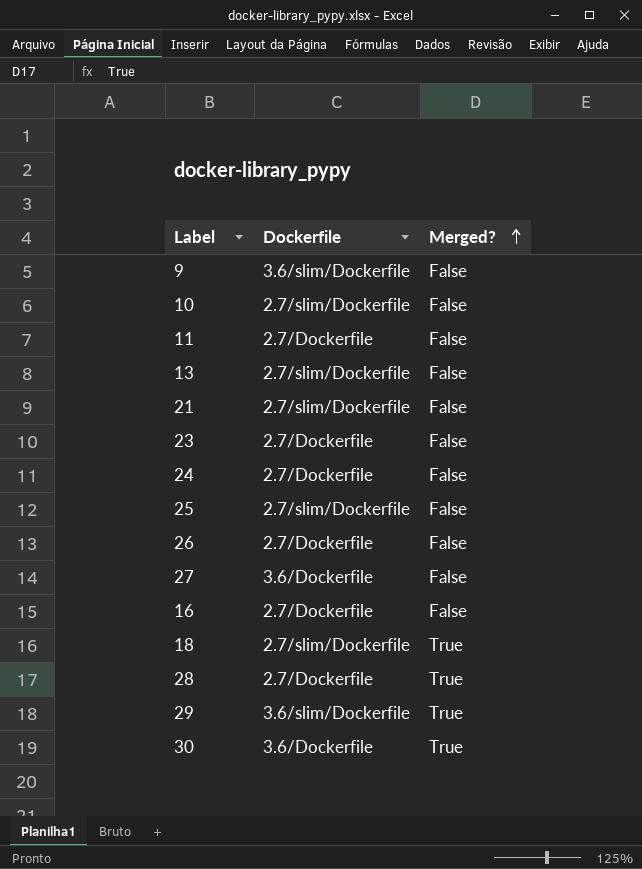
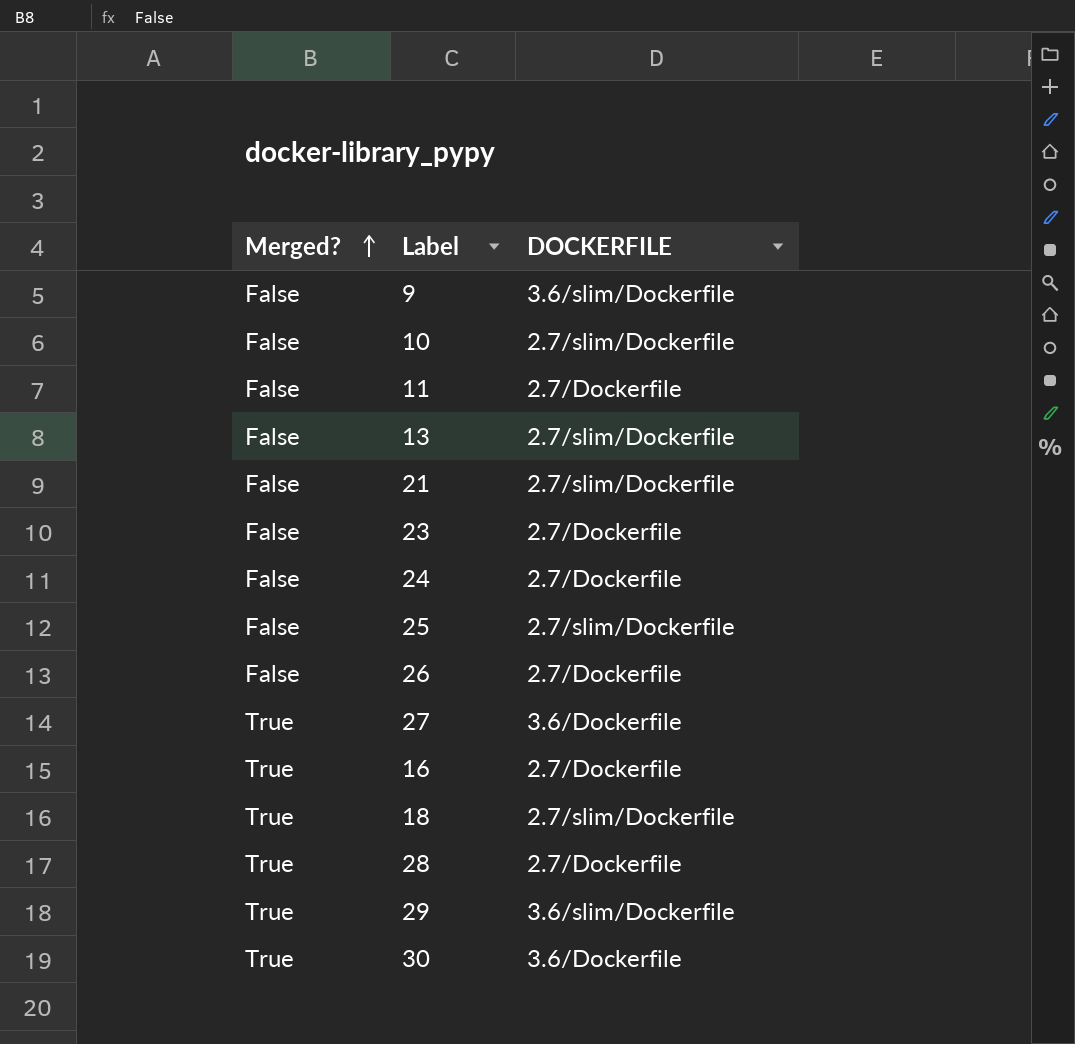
column Merged? | position: 3 -> 1
column name: Dockerfile -> DOCKERFILE
27 | Merged?: False -> True
16 | Merged?: False -> True

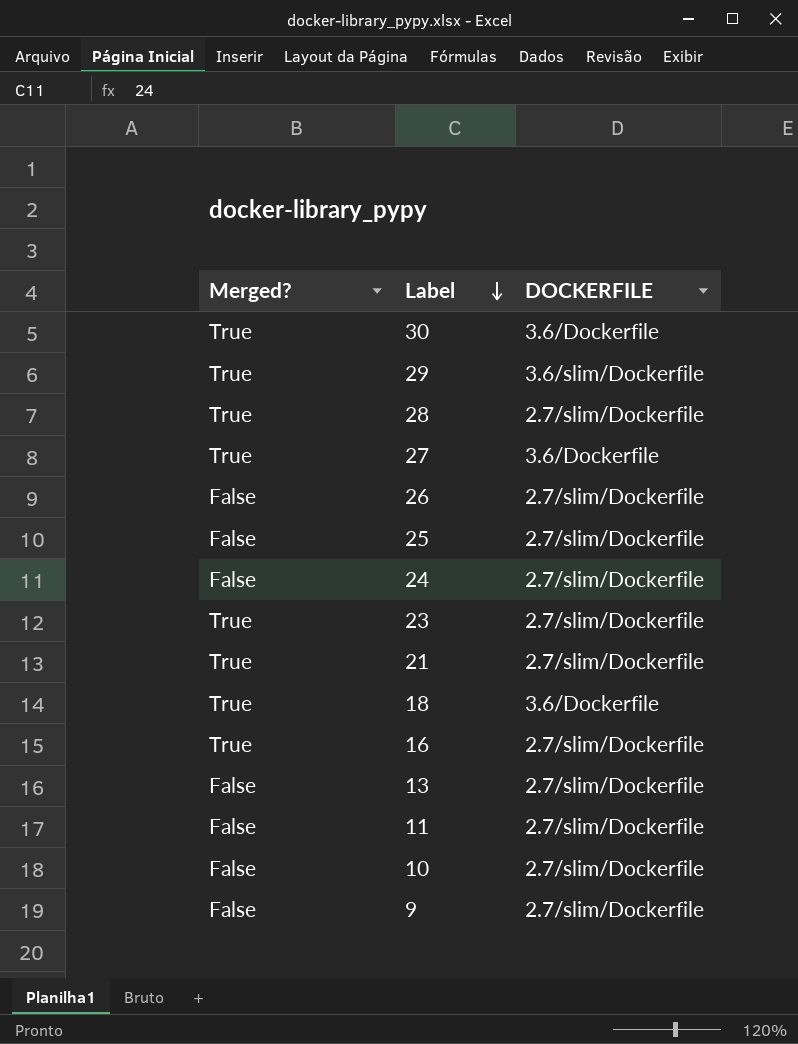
row order: Merged? ascending -> Label descending
28 | DOCKERFILE: 2.7/Dockerfile -> 2.7/slim/Dockerfile
26 | DOCKERFILE: 2.7/Dockerfile -> 2.7/slim/Dockerfile
24 | DOCKERFILE: 2.7/Dockerfile -> 2.7/slim/Dockerfile
23 | Merged?: False -> True
23 | DOCKERFILE: 2.7/Dockerfile -> 2.7/slim/Dockerfile
21 | Merged?: False -> True
18 | DOCKERFILE: 2.7/slim/Dockerfile -> 3.6/Dockerfile
16 | DOCKERFILE: 2.7/Dockerfile -> 2.7/slim/Dockerfile
11 | DOCKERFILE: 2.7/Dockerfile -> 2.7/slim/Dockerfile
9 | DOCKERFILE: 3.6/slim/Dockerfile -> 2.7/slim/Dockerfile

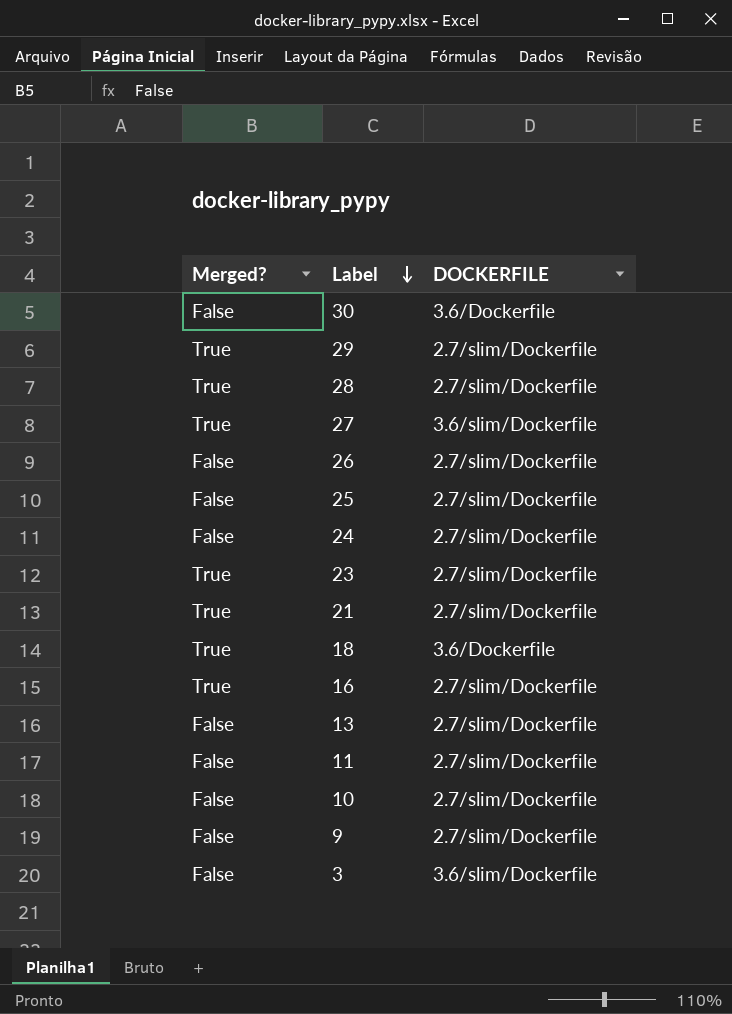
30 | Merged?: True -> False
29 | DOCKERFILE: 3.6/slim/Dockerfile -> 2.7/slim/Dockerfile
27 | DOCKERFILE: 3.6/Dockerfile -> 3.6/slim/Dockerfile
row 3: none -> False | 3.6/slim/Dockerfile

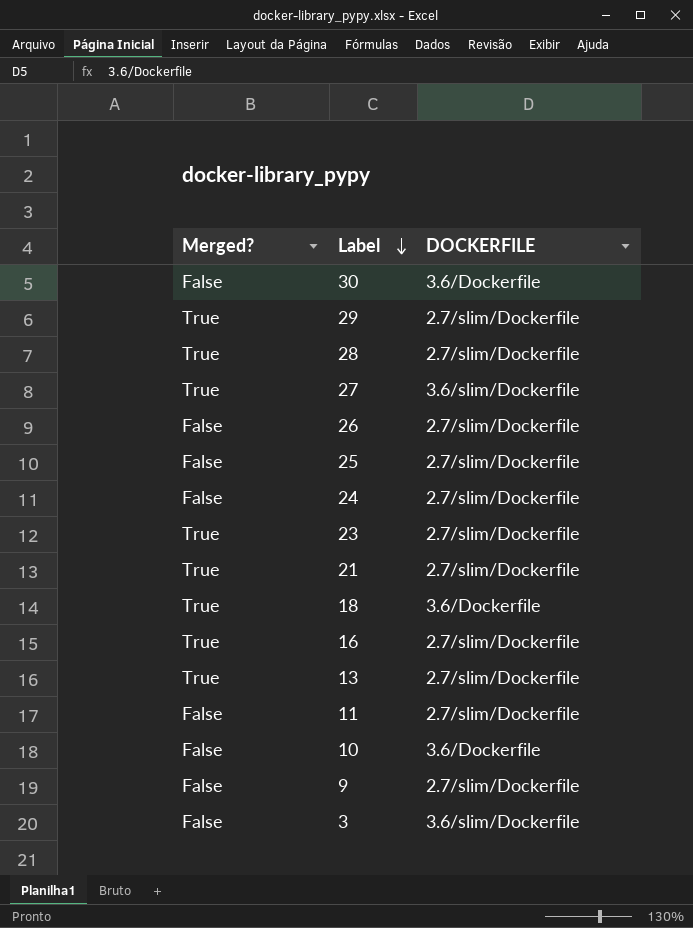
13 | Merged?: False -> True
10 | DOCKERFILE: 2.7/slim/Dockerfile -> 3.6/Dockerfile

